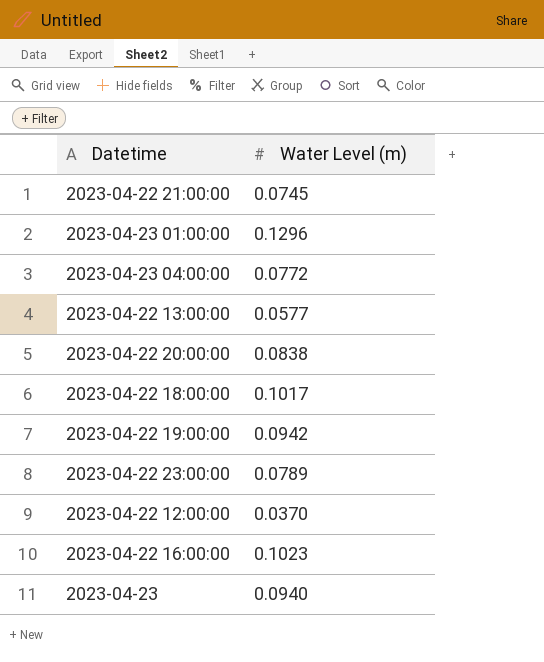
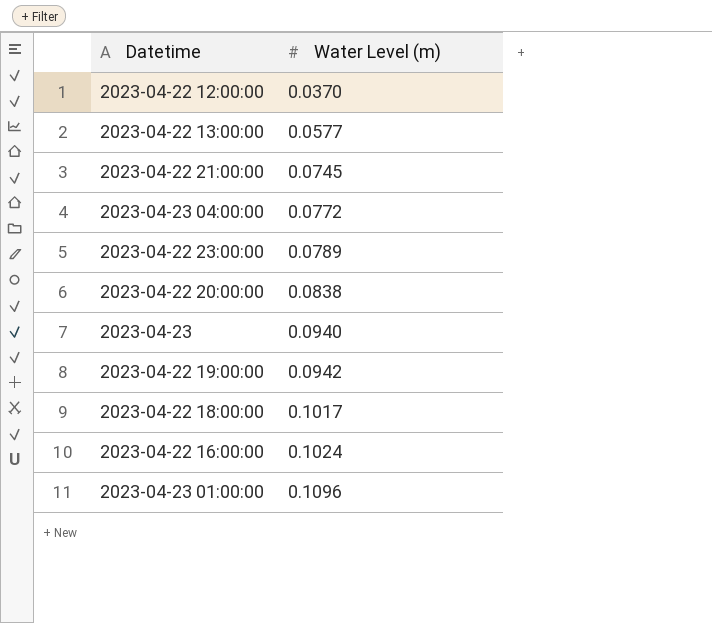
row order: none -> Water Level (m) ascending
2023-04-22 16:00:00 | Water Level (m): 0.1023 -> 0.1024
2023-04-23 01:00:00 | Water Level (m): 0.1296 -> 0.1096

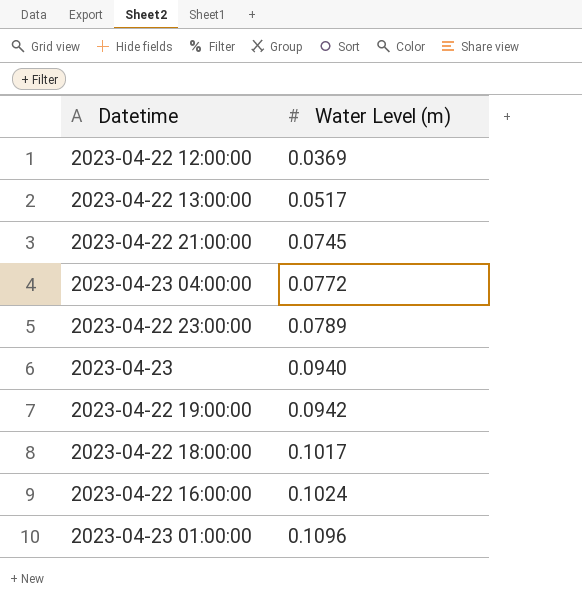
row 2023-04-22 20:00:00: 0.0838 -> none
2023-04-22 12:00:00 | Water Level (m): 0.0370 -> 0.0369
2023-04-22 13:00:00 | Water Level (m): 0.0577 -> 0.0517

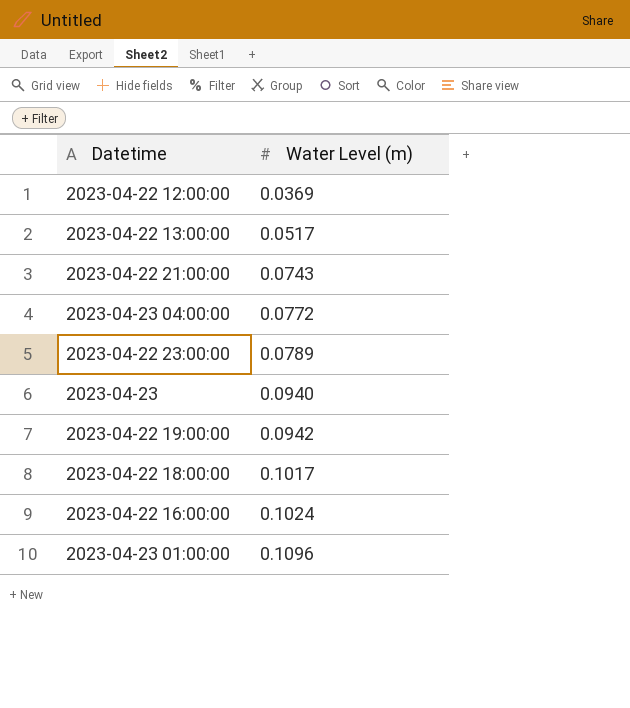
2023-04-22 21:00:00 | Water Level (m): 0.0745 -> 0.0743

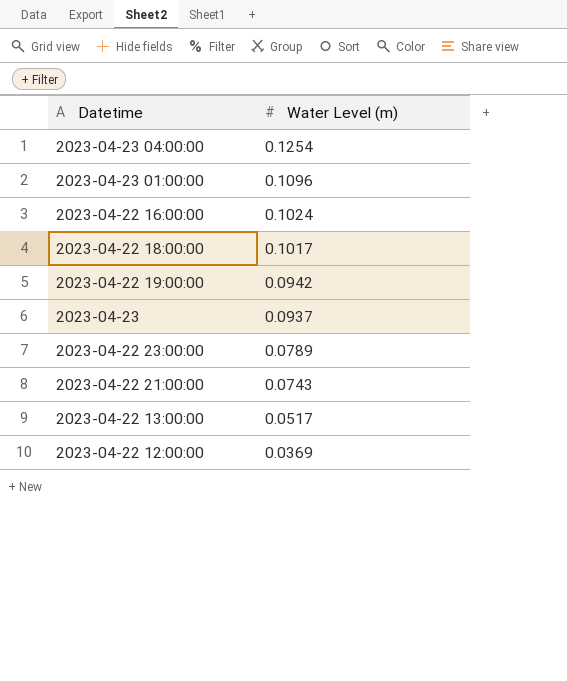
row order: Water Level (m) ascending -> Water Level (m) descending
2023-04-23 04:00:00 | Water Level (m): 0.0772 -> 0.1254
2023-04-23 | Water Level (m): 0.0940 -> 0.0937

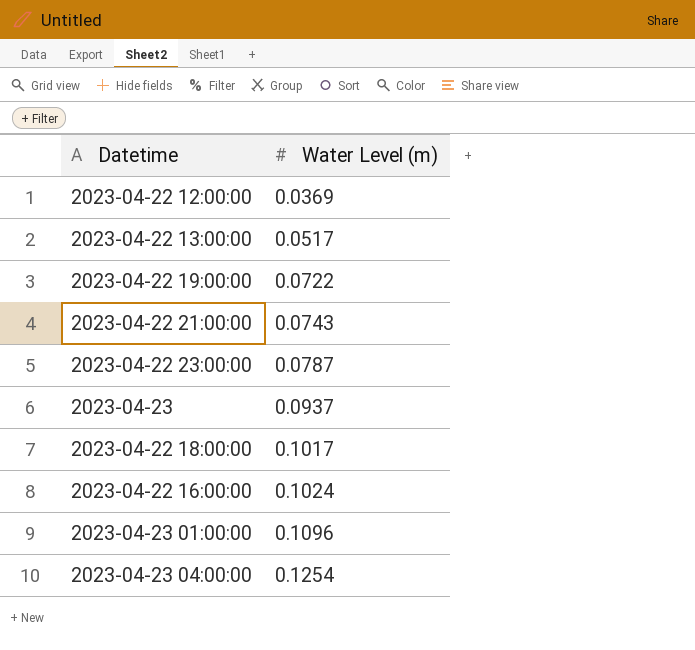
row order: Water Level (m) descending -> Water Level (m) ascending
2023-04-22 19:00:00 | Water Level (m): 0.0942 -> 0.0722
2023-04-22 23:00:00 | Water Level (m): 0.0789 -> 0.0787

